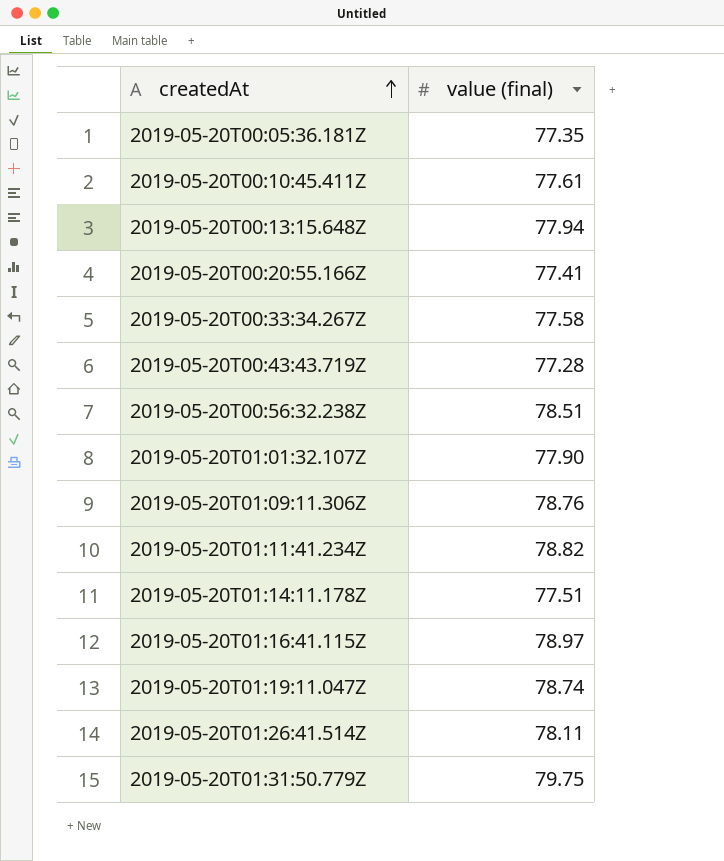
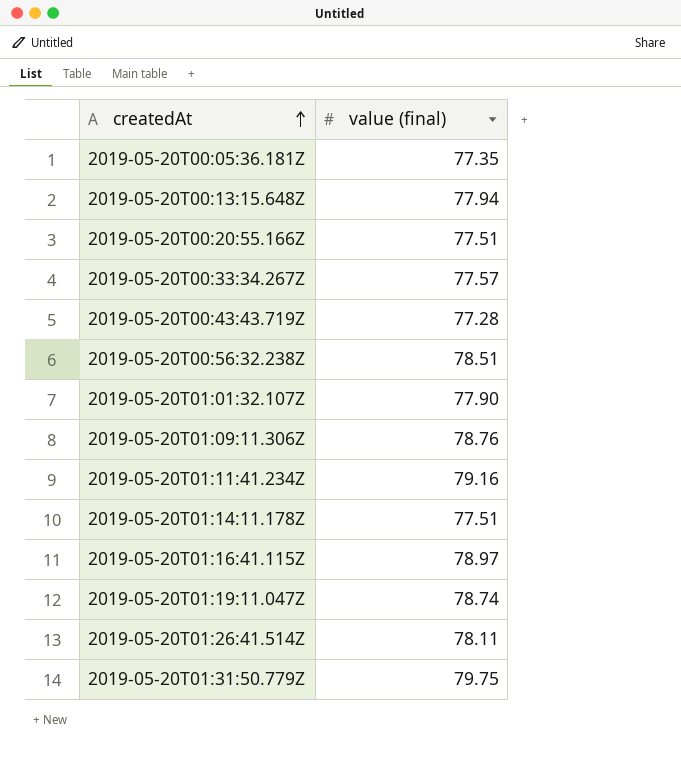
row 2019-05-20T00:10:45.411Z: 77.61 -> none
2019-05-20T00:20:55.166Z | value (final): 77.41 -> 77.51
2019-05-20T00:33:34.267Z | value (final): 77.58 -> 77.57
2019-05-20T01:11:41.234Z | value (final): 78.82 -> 79.16

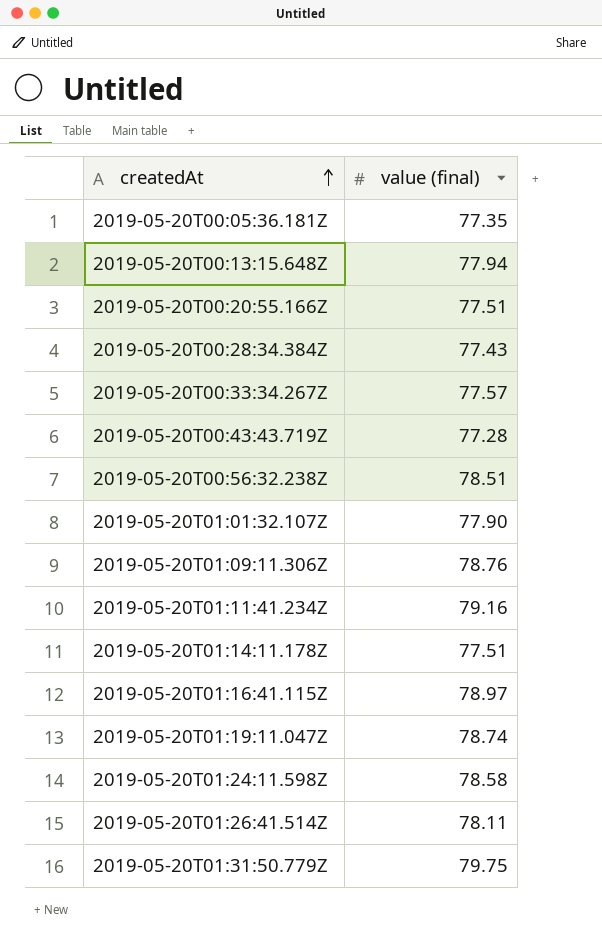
row 2019-05-20T00:28:34.384Z: none -> 77.43
row 2019-05-20T01:24:11.598Z: none -> 78.58

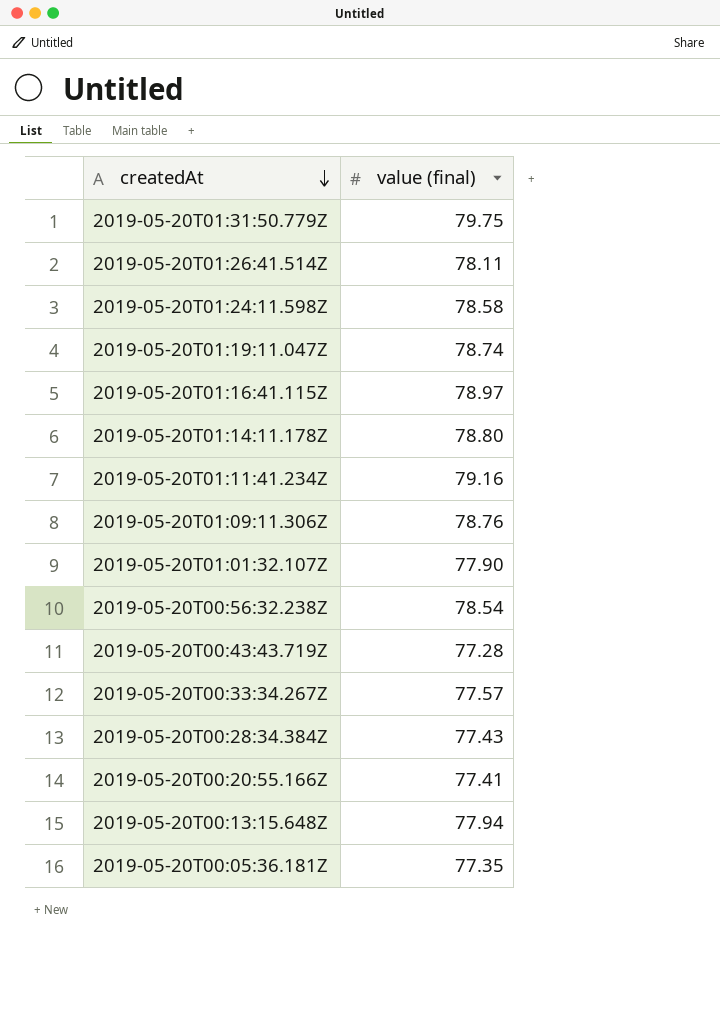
row order: createdAt ascending -> createdAt descending
2019-05-20T01:14:11.178Z | value (final): 77.51 -> 78.80
2019-05-20T00:56:32.238Z | value (final): 78.51 -> 78.54
2019-05-20T00:20:55.166Z | value (final): 77.51 -> 77.41

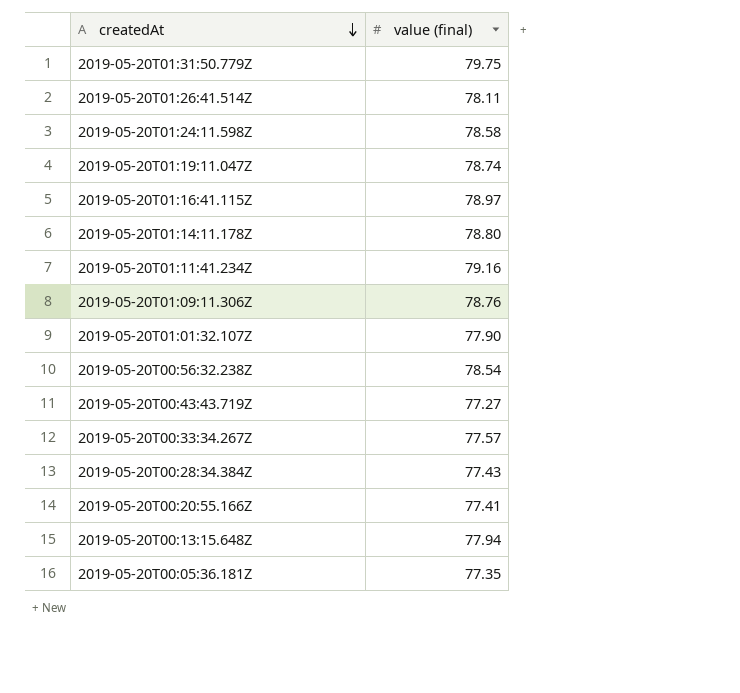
2019-05-20T00:43:43.719Z | value (final): 77.28 -> 77.27

